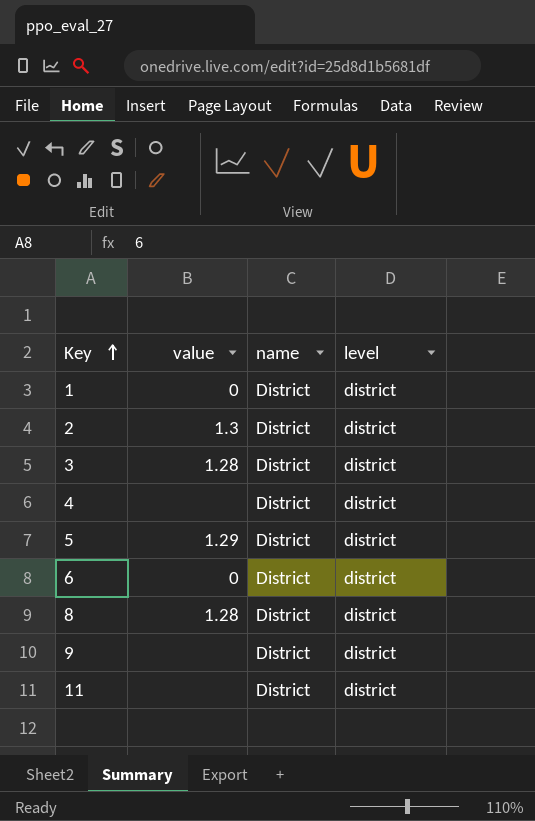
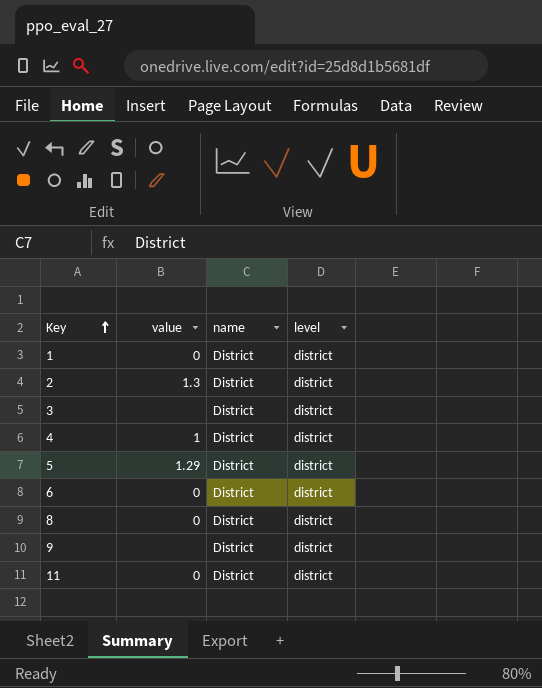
3 | value: 1.28 -> none
4 | value: none -> 1
8 | value: 1.28 -> 0
11 | value: none -> 0

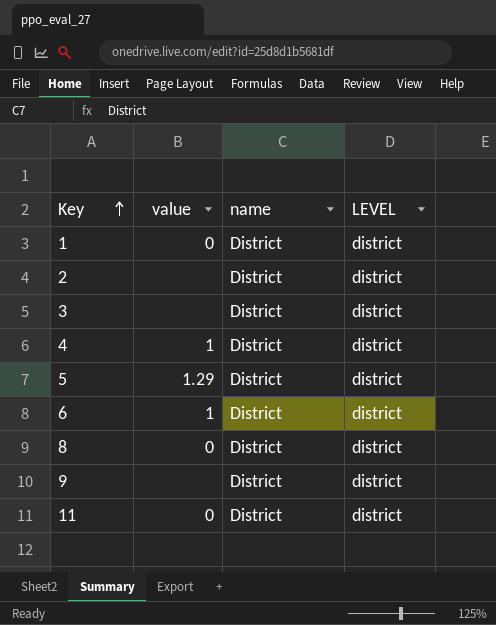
column name: level -> LEVEL
2 | value: 1.3 -> none
6 | value: 0 -> 1

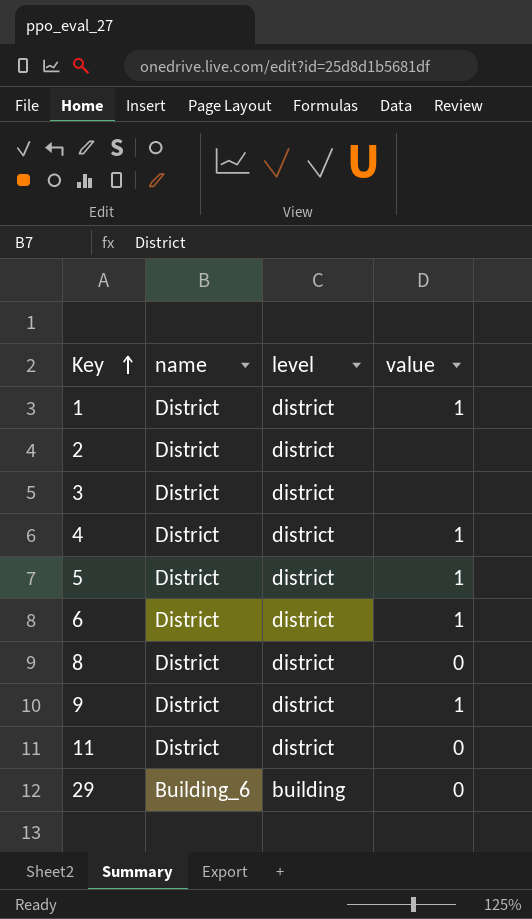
column name: LEVEL -> level
column value | position: 2 -> 4
1 | value: 0 -> 1
5 | value: 1.29 -> 1
9 | value: none -> 1
row 29: none -> Building_6 | building | 0

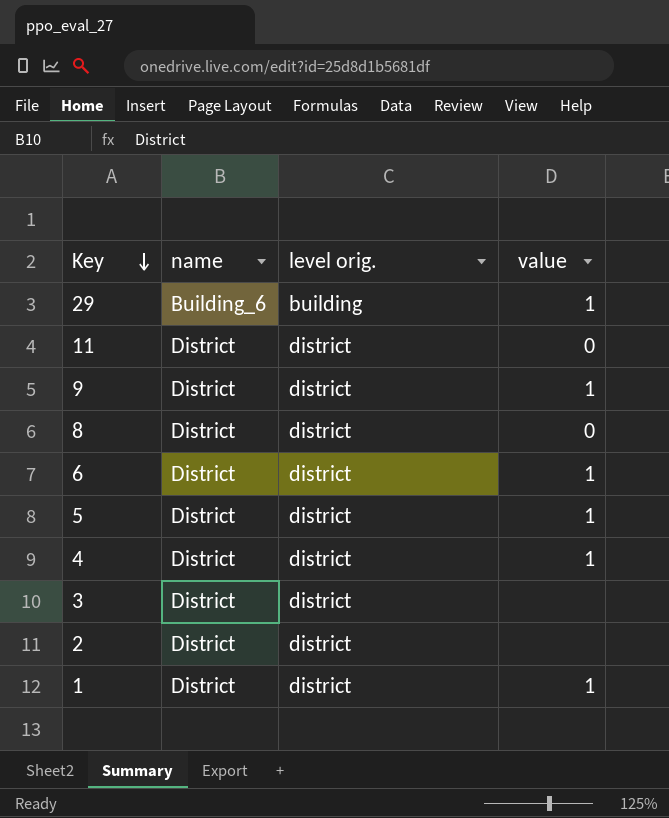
row order: Key ascending -> Key descending
column name: level -> level orig.
29 | value: 0 -> 1

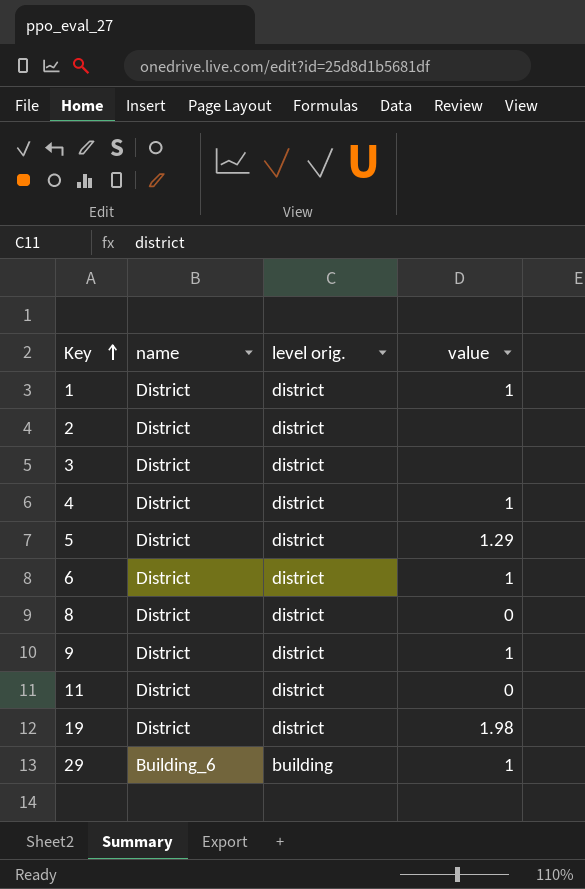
row order: Key descending -> Key ascending
5 | value: 1 -> 1.29
row 19: none -> District | district | 1.98

